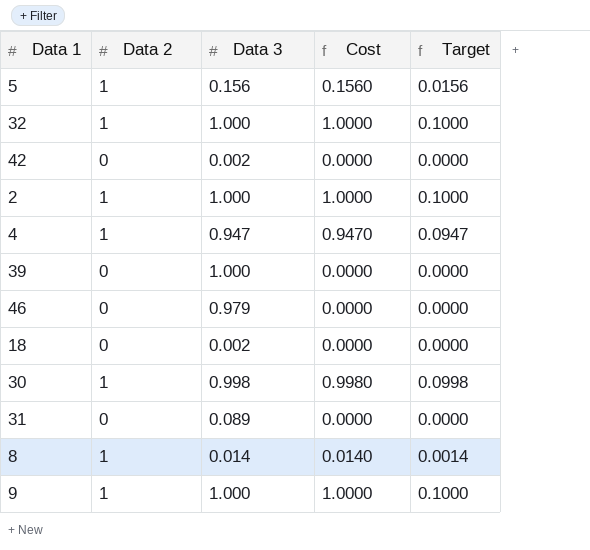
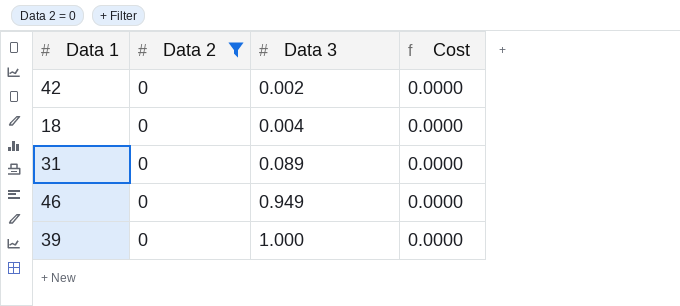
filter: none -> Data 2 = 0
row order: none -> Data 3 ascending
column Target | formula: [Cost] * 0.1 -> none
18 | Data 3: 0.002 -> 0.004
46 | Data 3: 0.979 -> 0.949

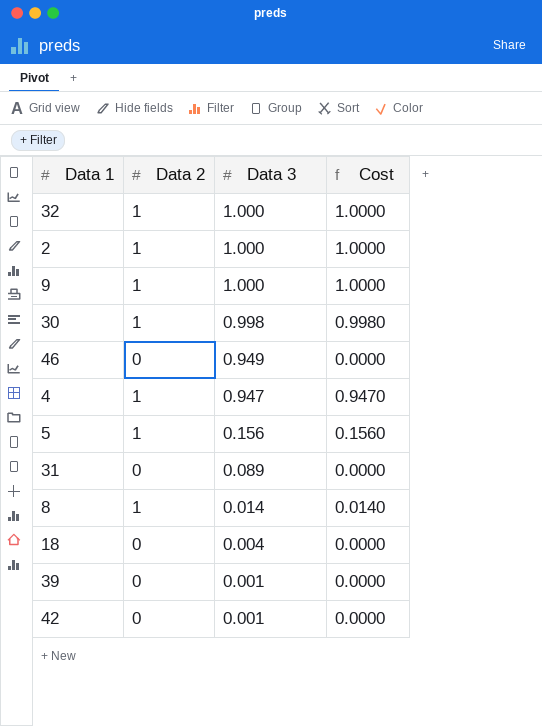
filter: Data 2 = 0 -> none
row order: Data 3 ascending -> Data 3 descending
39 | Data 3: 1.000 -> 0.001
42 | Data 3: 0.002 -> 0.001

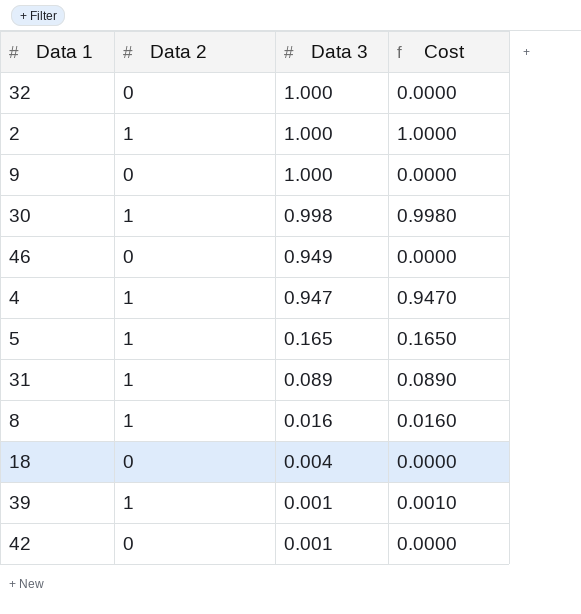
32 | Data 2: 1 -> 0
32 | Cost: 1.0000 -> 0.0000
9 | Data 2: 1 -> 0
9 | Cost: 1.0000 -> 0.0000
5 | Data 3: 0.156 -> 0.165
5 | Cost: 0.1560 -> 0.1650
31 | Data 2: 0 -> 1
31 | Cost: 0.0000 -> 0.0890
8 | Data 3: 0.014 -> 0.016
8 | Cost: 0.0140 -> 0.0160
39 | Data 2: 0 -> 1
39 | Cost: 0.0000 -> 0.0010

